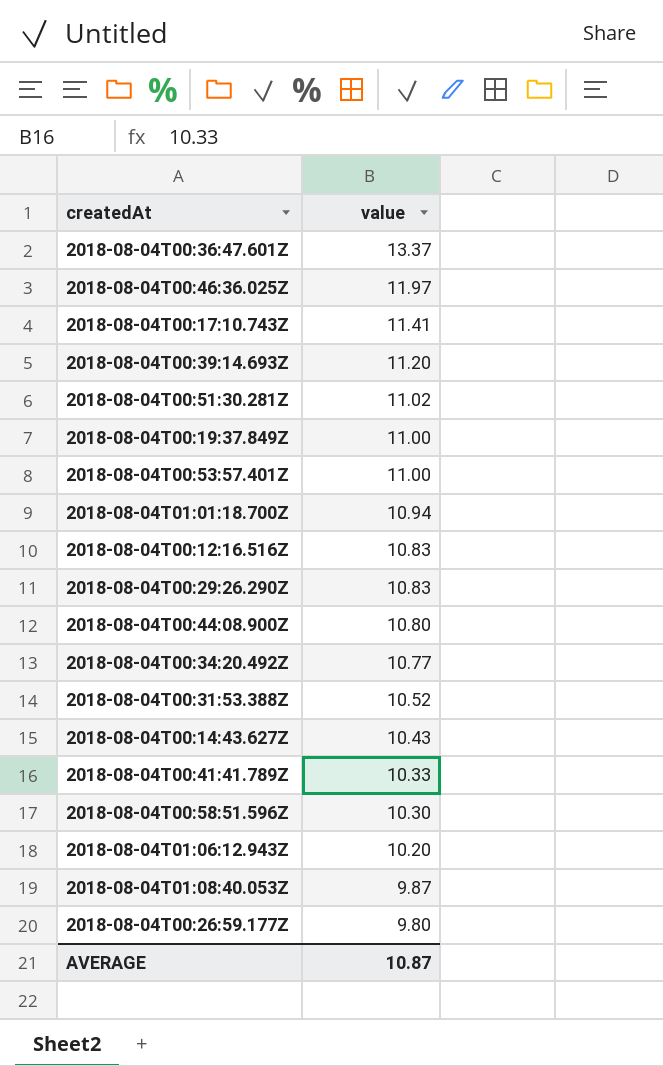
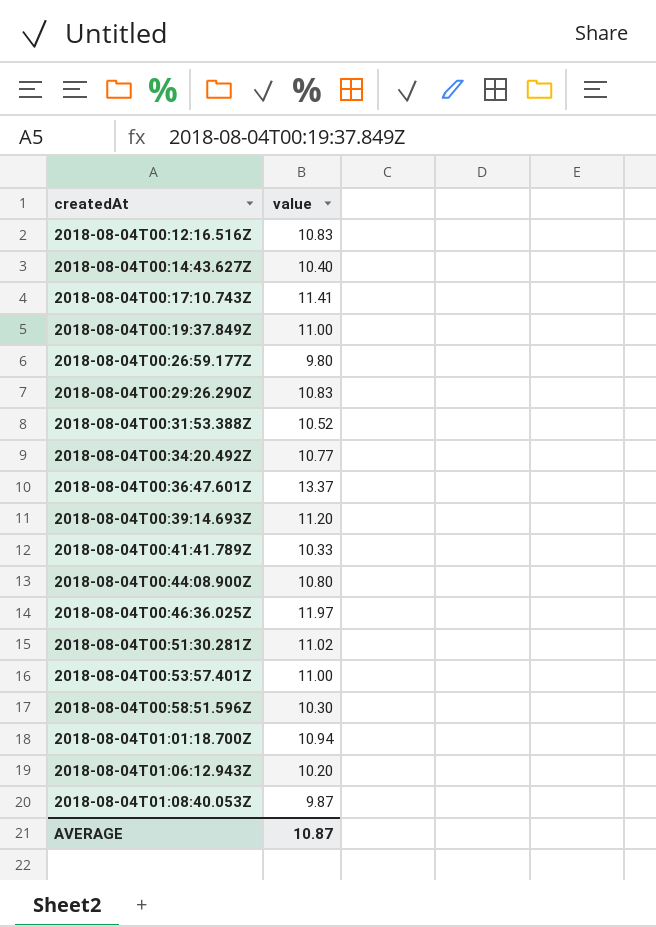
row order: value descending -> createdAt ascending
2018-08-04T00:14:43.627Z | value: 10.43 -> 10.40

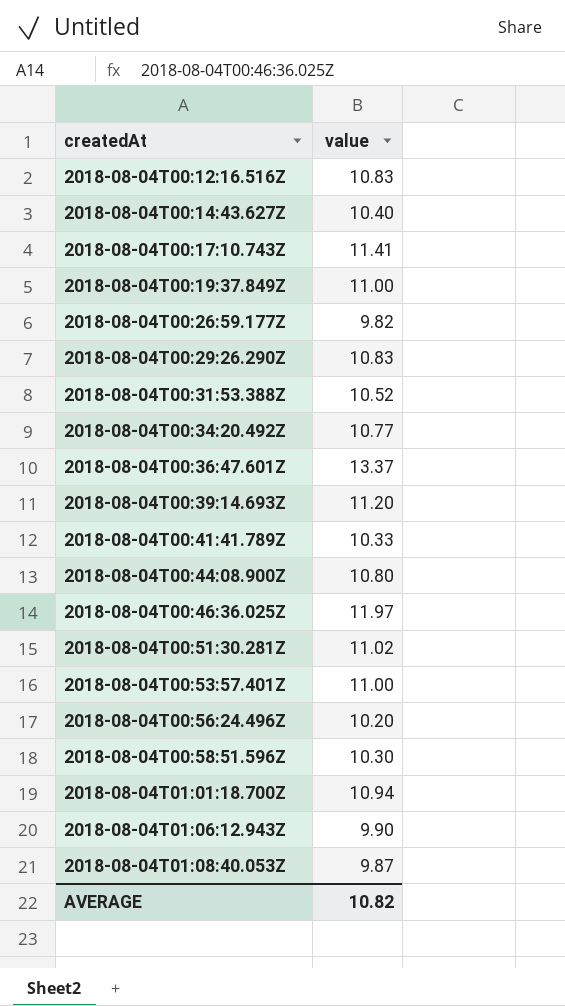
2018-08-04T00:26:59.177Z | value: 9.80 -> 9.82
row 2018-08-04T00:56:24.496Z: none -> 10.20
2018-08-04T01:06:12.943Z | value: 10.20 -> 9.90
AVERAGE | value: 10.87 -> 10.82

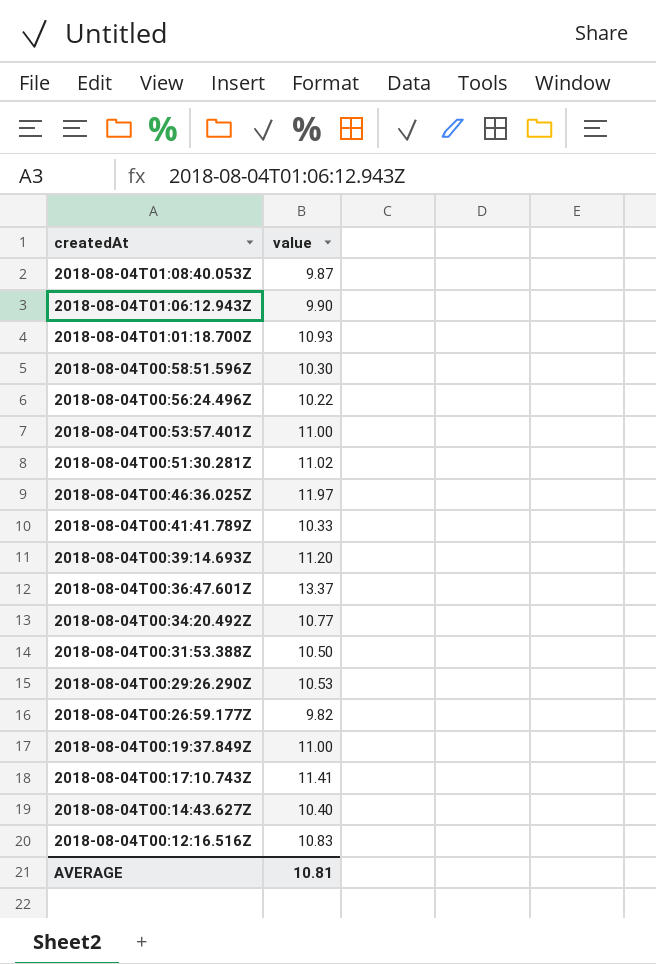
row order: createdAt ascending -> createdAt descending
row 2018-08-04T00:44:08.900Z: 10.80 -> none
2018-08-04T01:01:18.700Z | value: 10.94 -> 10.93
2018-08-04T00:56:24.496Z | value: 10.20 -> 10.22
2018-08-04T00:31:53.388Z | value: 10.52 -> 10.50
2018-08-04T00:29:26.290Z | value: 10.83 -> 10.53
AVERAGE | value: 10.82 -> 10.81

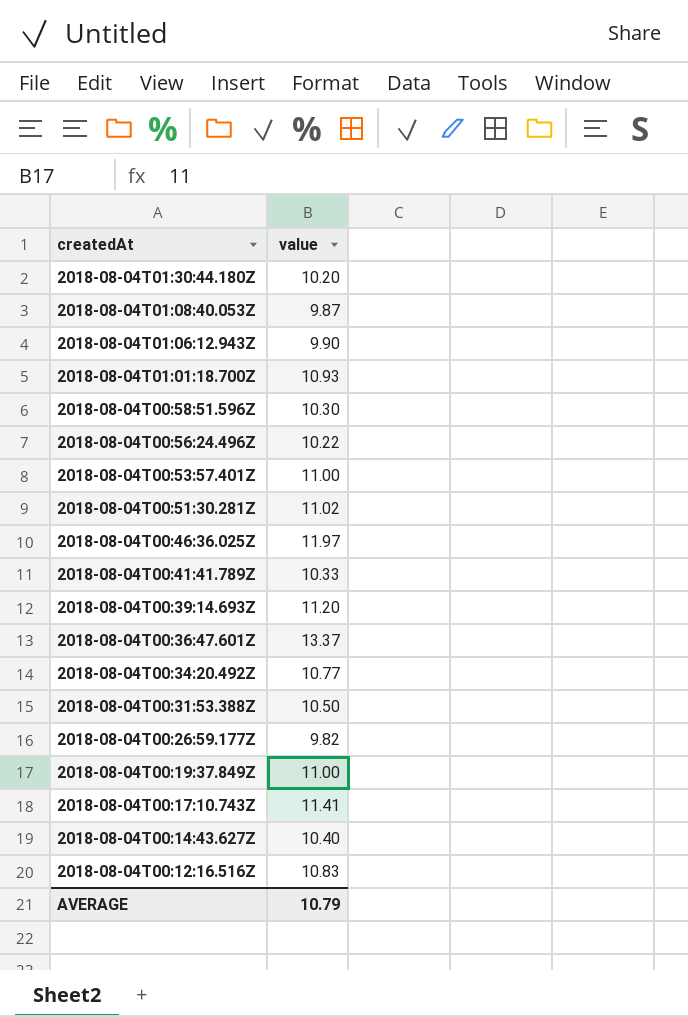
row 2018-08-04T00:29:26.290Z: 10.53 -> none
row 2018-08-04T01:30:44.180Z: none -> 10.20
AVERAGE | value: 10.81 -> 10.79

